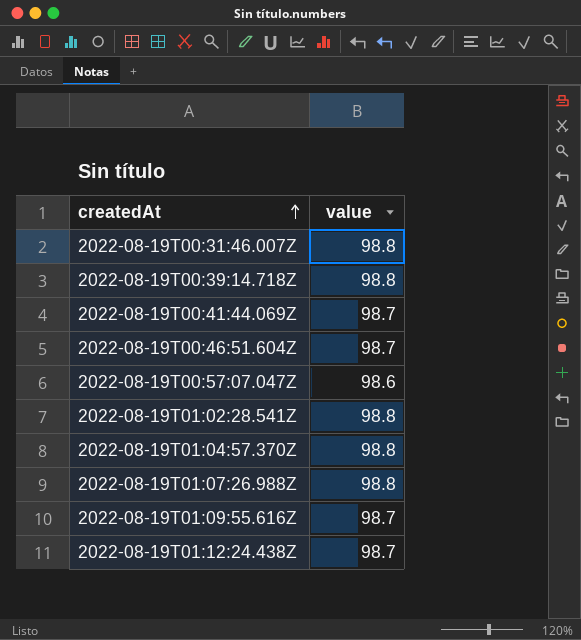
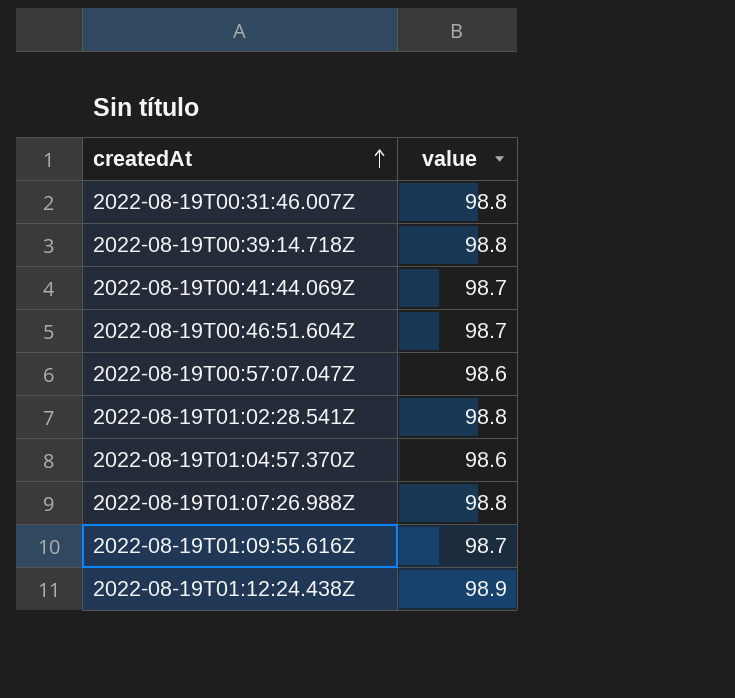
2022-08-19T01:04:57.370Z | value: 98.8 -> 98.6
2022-08-19T01:12:24.438Z | value: 98.7 -> 98.9

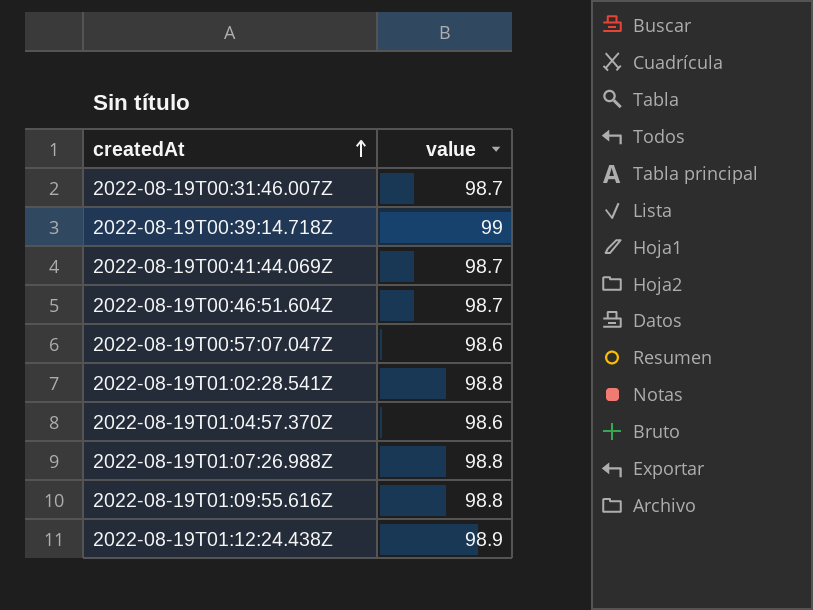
2022-08-19T00:31:46.007Z | value: 98.8 -> 98.7
2022-08-19T00:39:14.718Z | value: 98.8 -> 99
2022-08-19T01:09:55.616Z | value: 98.7 -> 98.8

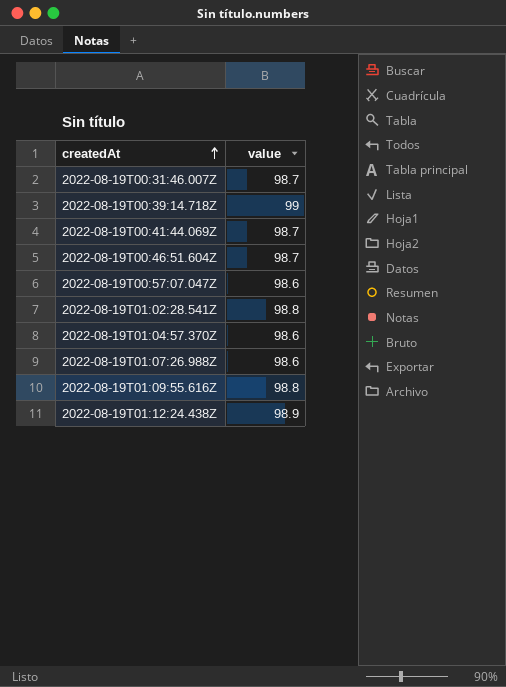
2022-08-19T01:07:26.988Z | value: 98.8 -> 98.6

